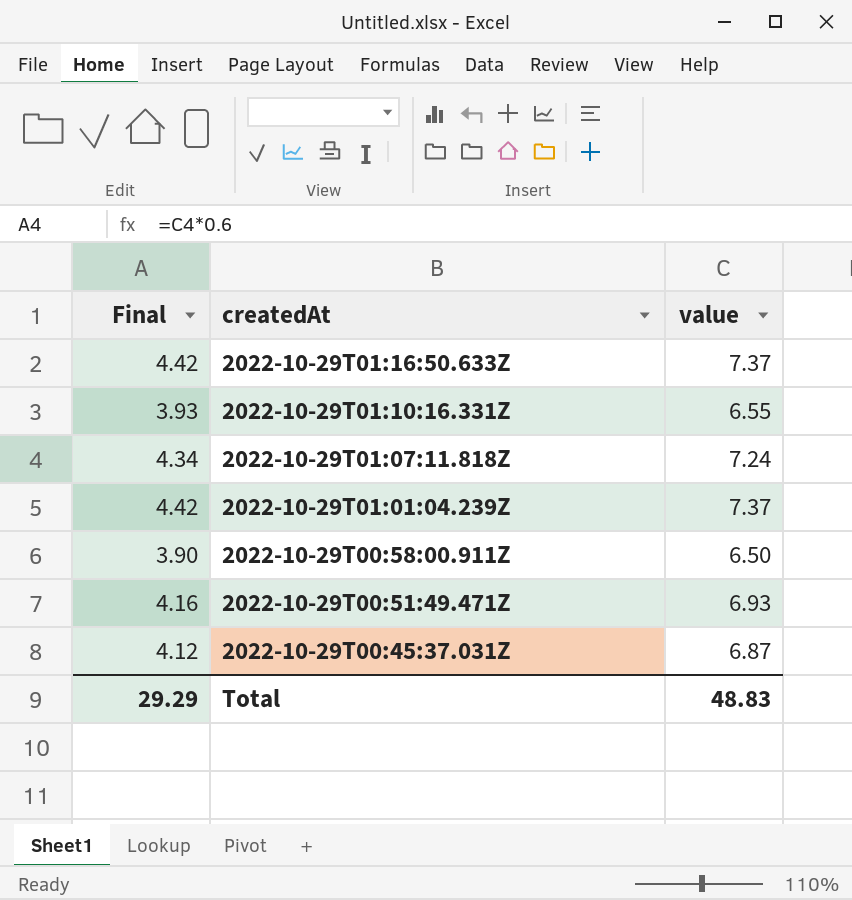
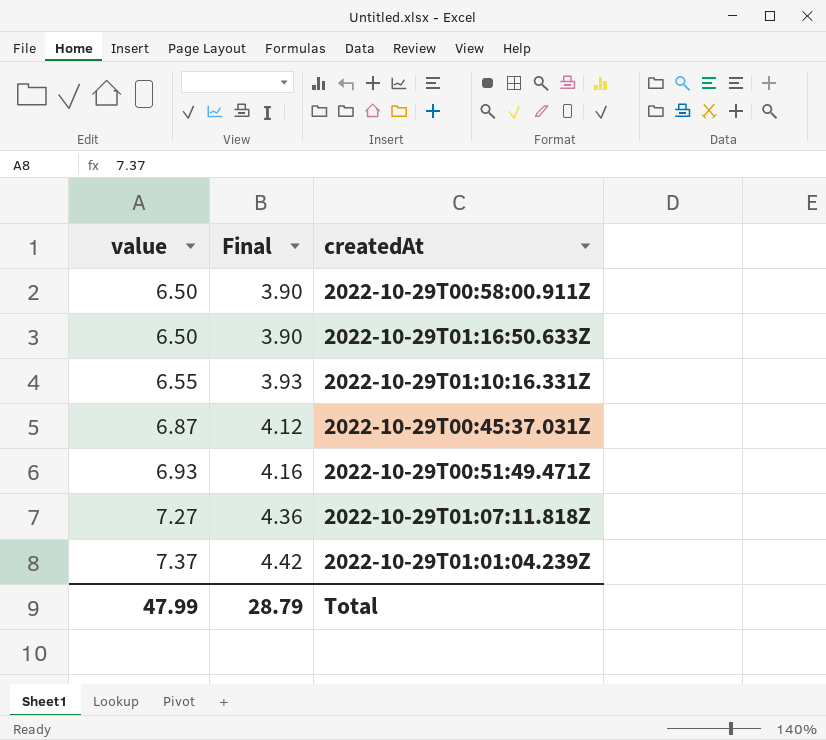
row order: createdAt descending -> value ascending
column value | position: 3 -> 1
2022-10-29T01:16:50.633Z | value: 7.37 -> 6.50
2022-10-29T01:16:50.633Z | Final: 4.42 -> 3.90
2022-10-29T01:07:11.818Z | value: 7.24 -> 7.27
2022-10-29T01:07:11.818Z | Final: 4.34 -> 4.36
Total | value: 48.83 -> 47.99
Total | Final: 29.29 -> 28.79

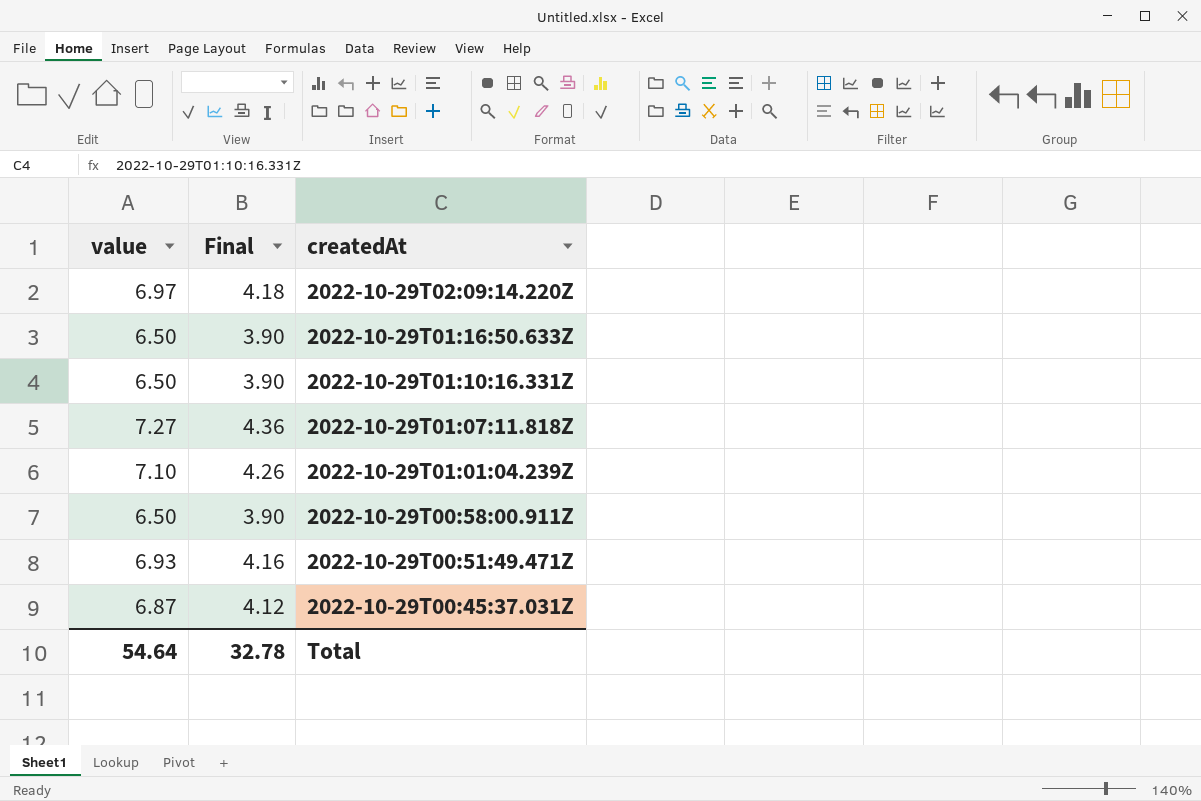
row order: value ascending -> createdAt descending
row 2022-10-29T02:09:14.220Z: none -> 6.97 | 4.18
2022-10-29T01:10:16.331Z | value: 6.55 -> 6.50
2022-10-29T01:10:16.331Z | Final: 3.93 -> 3.90
2022-10-29T01:01:04.239Z | value: 7.37 -> 7.10
2022-10-29T01:01:04.239Z | Final: 4.42 -> 4.26
Total | value: 47.99 -> 54.64
Total | Final: 28.79 -> 32.78

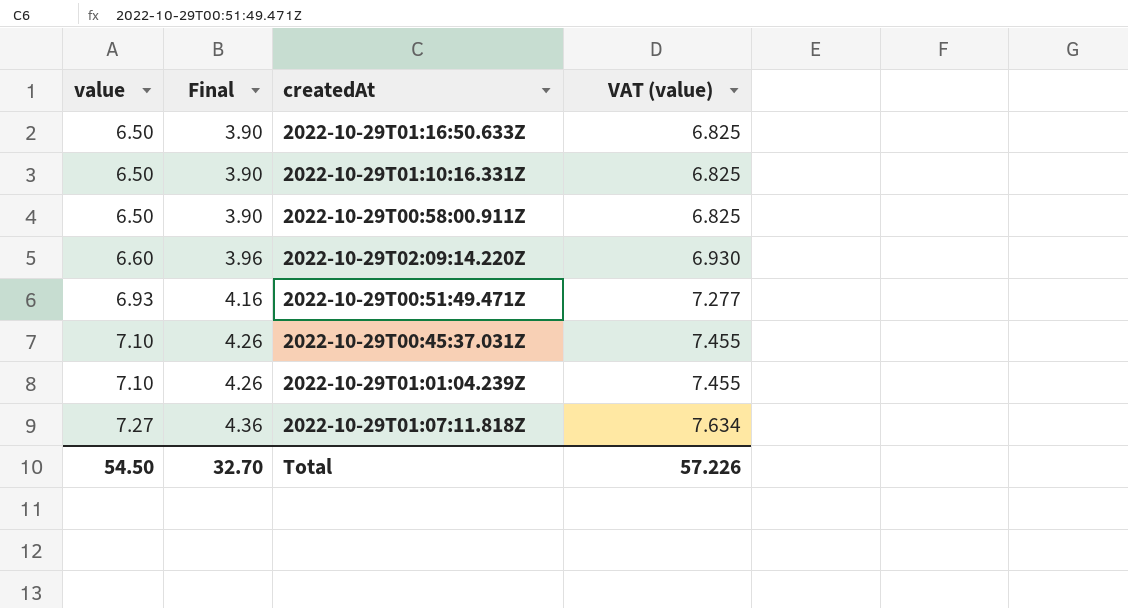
row order: createdAt descending -> value ascending
column VAT (value) | formula: none -> [value] * 1.05
2022-10-29T02:09:14.220Z | value: 6.97 -> 6.60
2022-10-29T02:09:14.220Z | Final: 4.18 -> 3.96
2022-10-29T00:45:37.031Z | value: 6.87 -> 7.10
2022-10-29T00:45:37.031Z | Final: 4.12 -> 4.26
Total | value: 54.64 -> 54.50
Total | Final: 32.78 -> 32.70

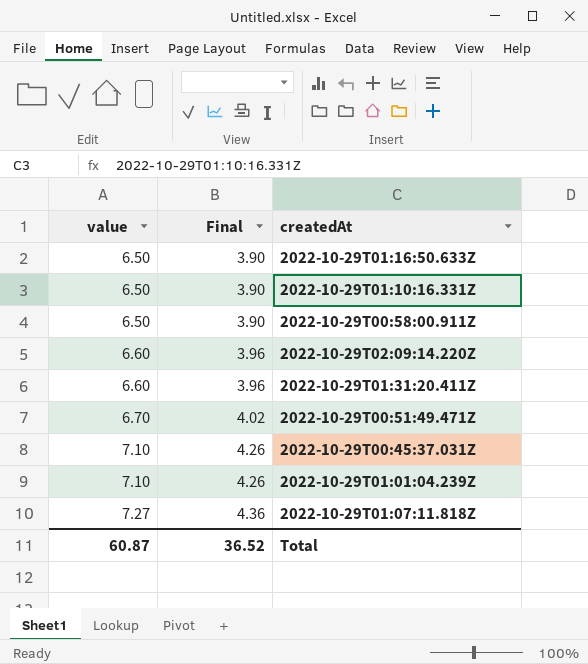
column VAT (value) | formula: [value] * 1.05 -> none
row 2022-10-29T01:31:20.411Z: none -> 6.60 | 3.96
2022-10-29T00:51:49.471Z | value: 6.93 -> 6.70
2022-10-29T00:51:49.471Z | Final: 4.16 -> 4.02
Total | value: 54.50 -> 60.87
Total | Final: 32.70 -> 36.52

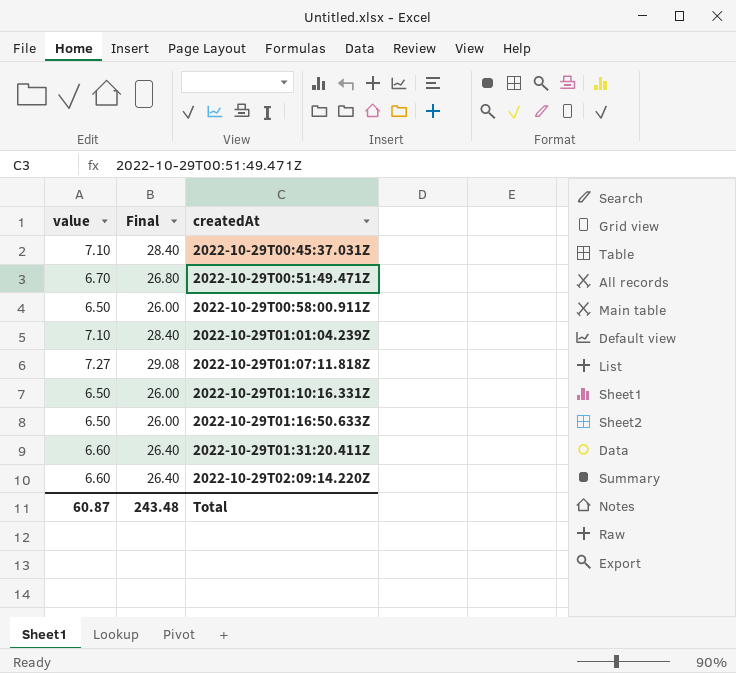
row order: value ascending -> createdAt ascending
column Final | formula: [value] * 0.6 -> [value] * 4
Total | Final: 36.52 -> 243.48

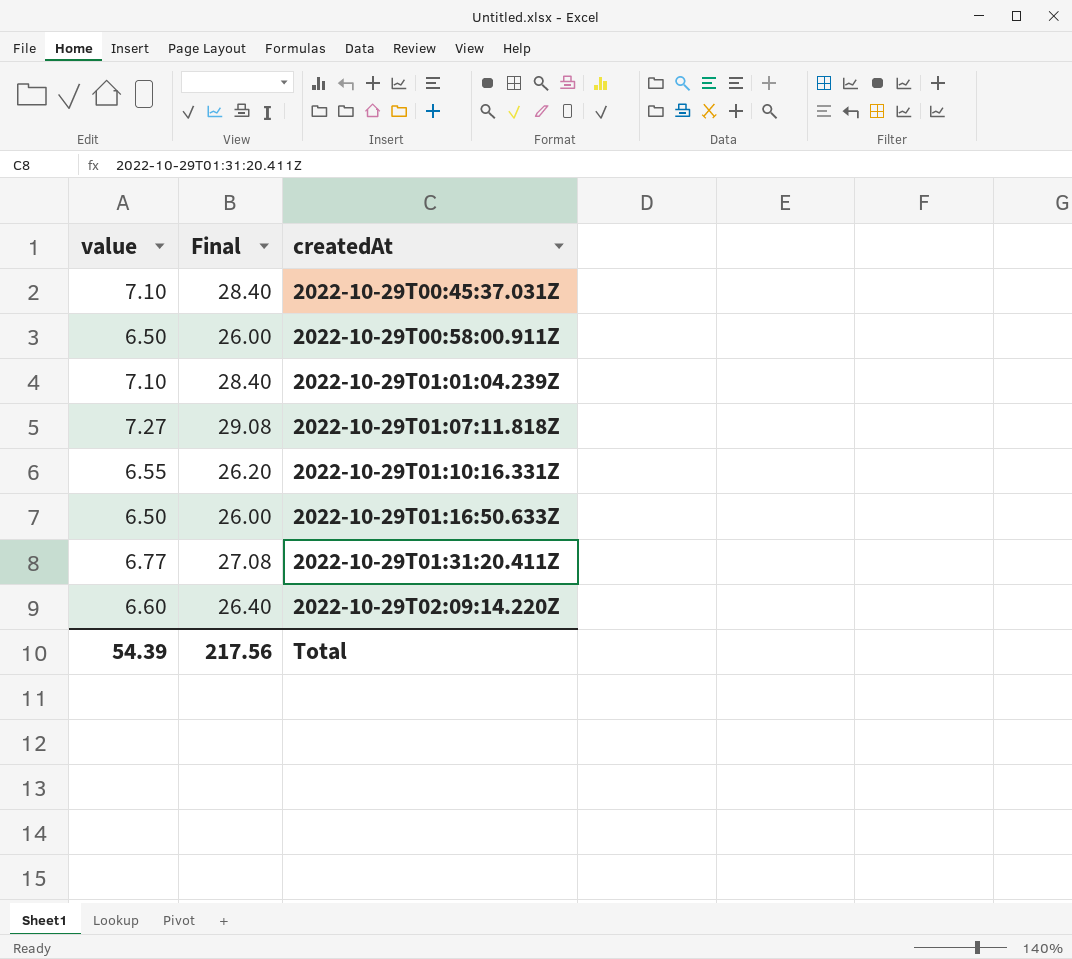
row 2022-10-29T00:51:49.471Z: 6.70 | 26.80 -> none
2022-10-29T01:10:16.331Z | value: 6.50 -> 6.55
2022-10-29T01:10:16.331Z | Final: 26.00 -> 26.20
2022-10-29T01:31:20.411Z | value: 6.60 -> 6.77
2022-10-29T01:31:20.411Z | Final: 26.40 -> 27.08
Total | value: 60.87 -> 54.39
Total | Final: 243.48 -> 217.56

